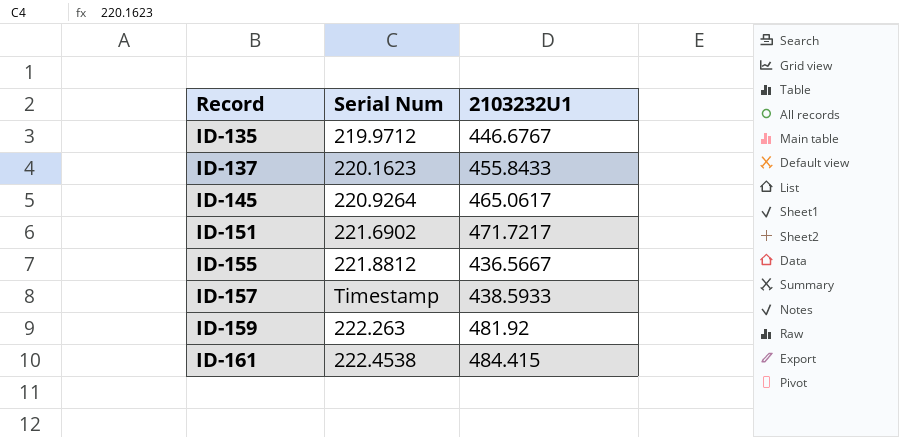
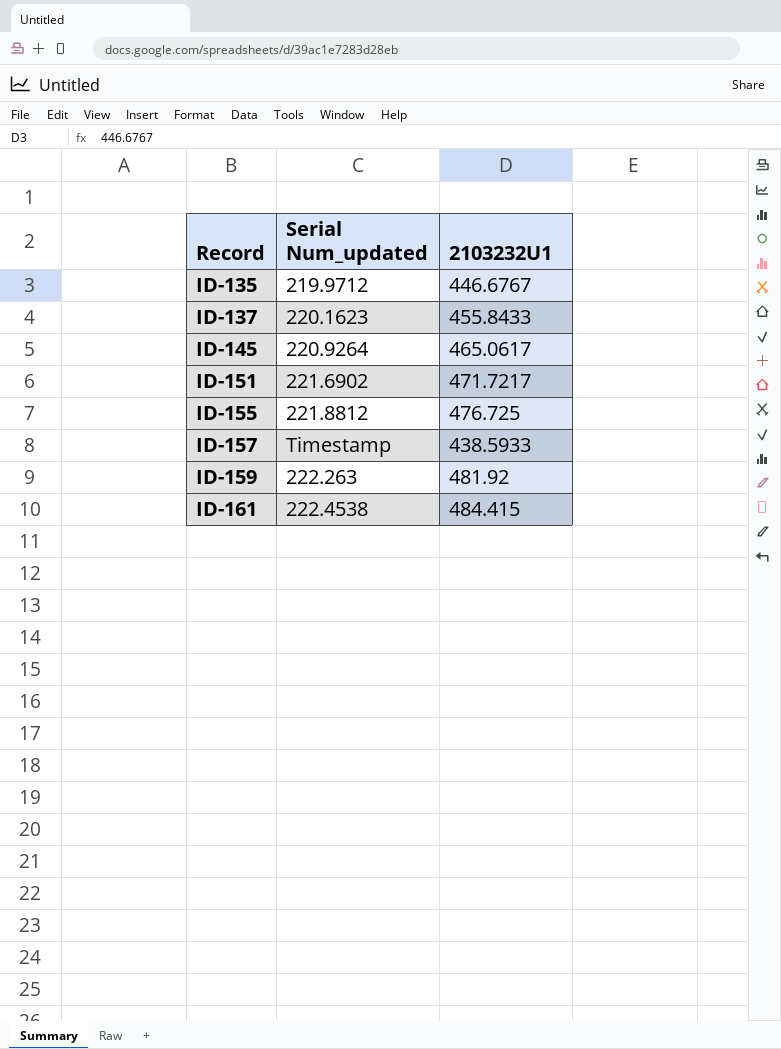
column name: Serial Num -> Serial Num_updated
ID-155 | 2103232U1: 436.5667 -> 476.725

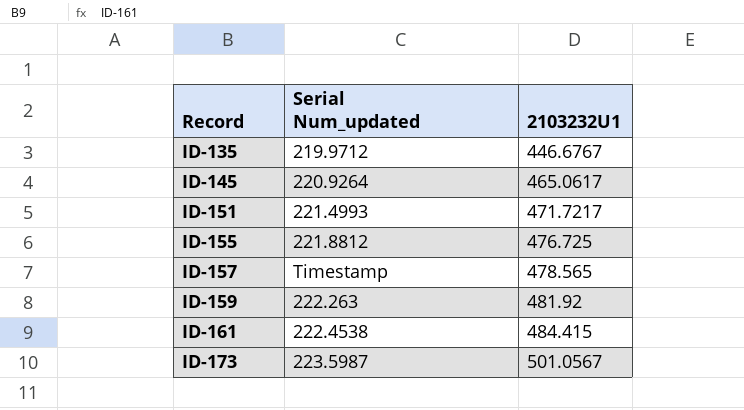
row ID-137: 220.1623 | 455.8433 -> none
ID-151 | Serial Num_updated: 221.6902 -> 221.4993
ID-157 | 2103232U1: 438.5933 -> 478.565
row ID-173: none -> 223.5987 | 501.0567

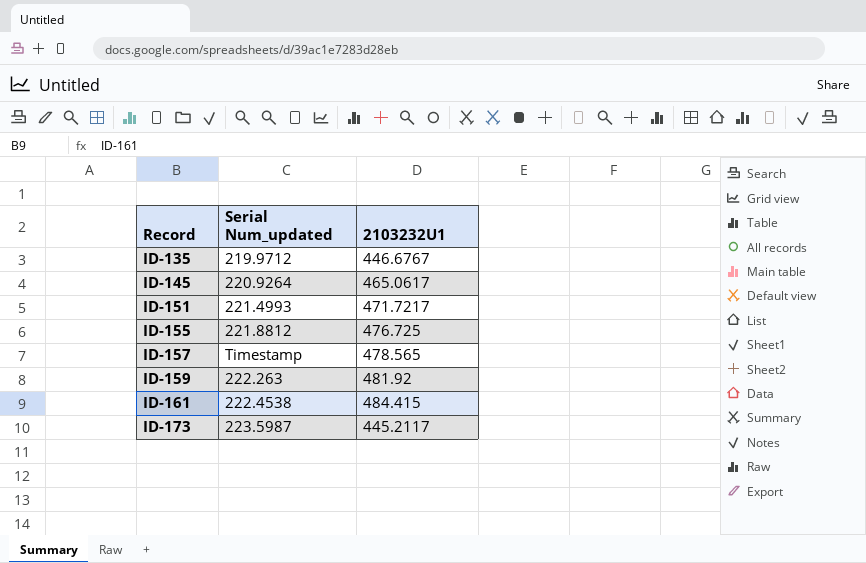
ID-173 | 2103232U1: 501.0567 -> 445.2117

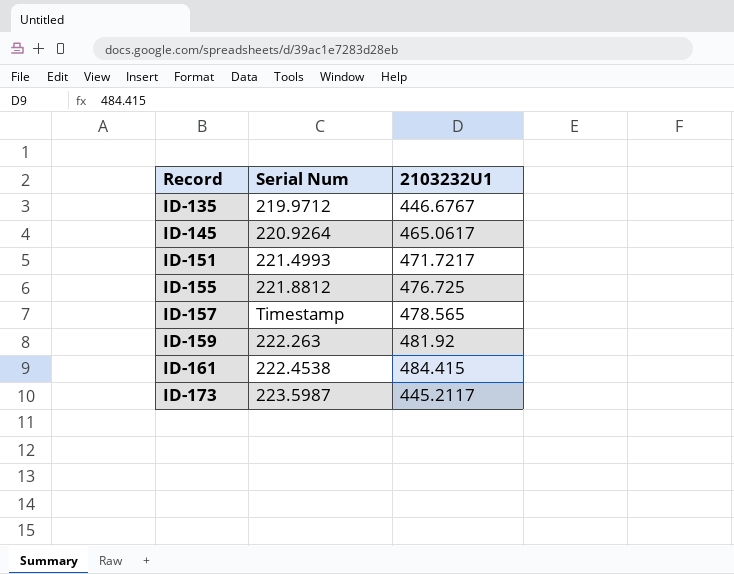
column name: Serial Num_updated -> Serial Num

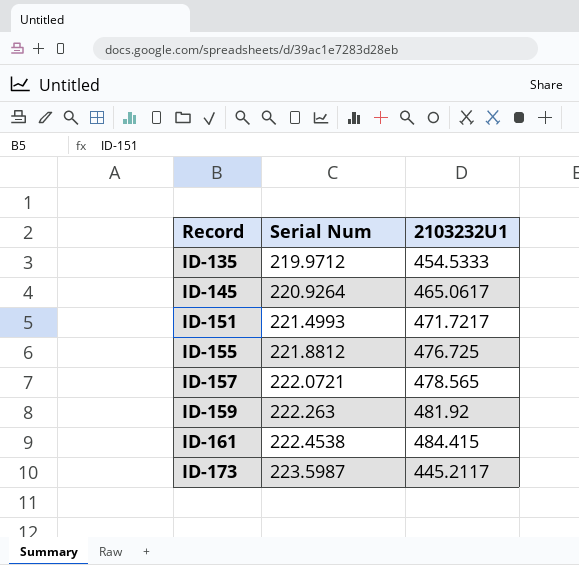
ID-135 | 2103232U1: 446.6767 -> 454.5333
ID-157 | Serial Num: Timestamp -> 222.0721

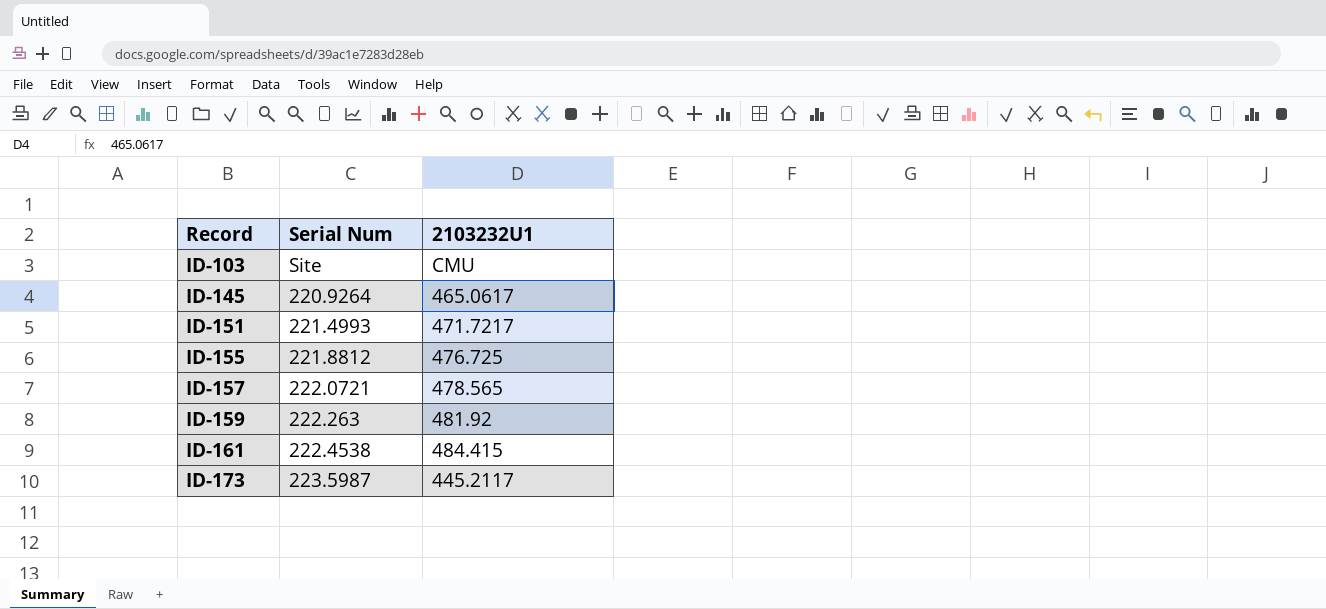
row ID-135: 219.9712 | 454.5333 -> none
row ID-103: none -> Site | CMU

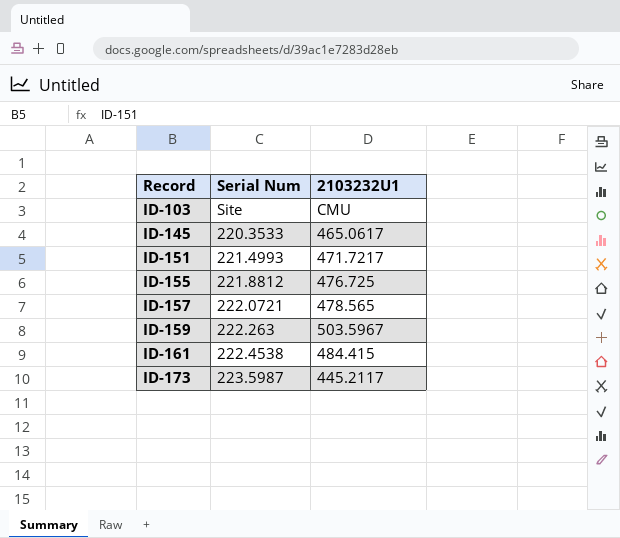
ID-145 | Serial Num: 220.9264 -> 220.3533
ID-159 | 2103232U1: 481.92 -> 503.5967

